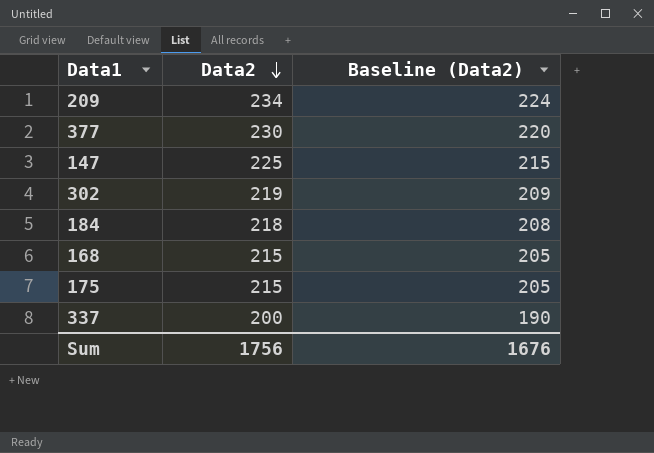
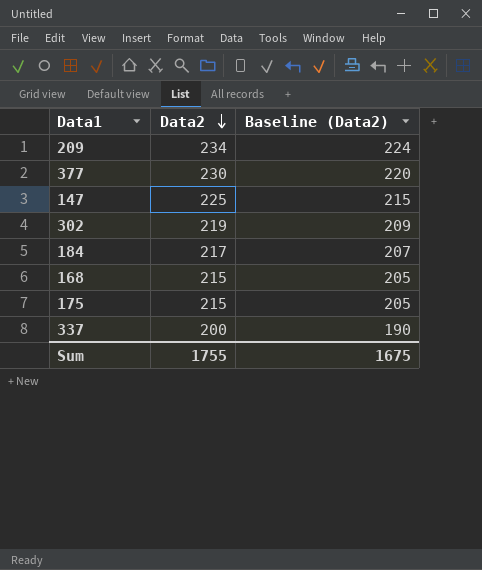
184 | Data2: 218 -> 217
184 | Baseline (Data2): 208 -> 207
Sum | Data2: 1756 -> 1755
Sum | Baseline (Data2): 1676 -> 1675

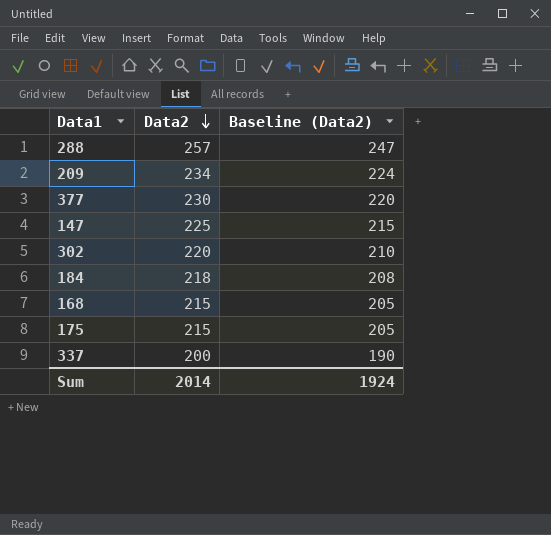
row 288: none -> 257 | 247
302 | Data2: 219 -> 220
302 | Baseline (Data2): 209 -> 210
184 | Data2: 217 -> 218
184 | Baseline (Data2): 207 -> 208
Sum | Data2: 1755 -> 2014
Sum | Baseline (Data2): 1675 -> 1924

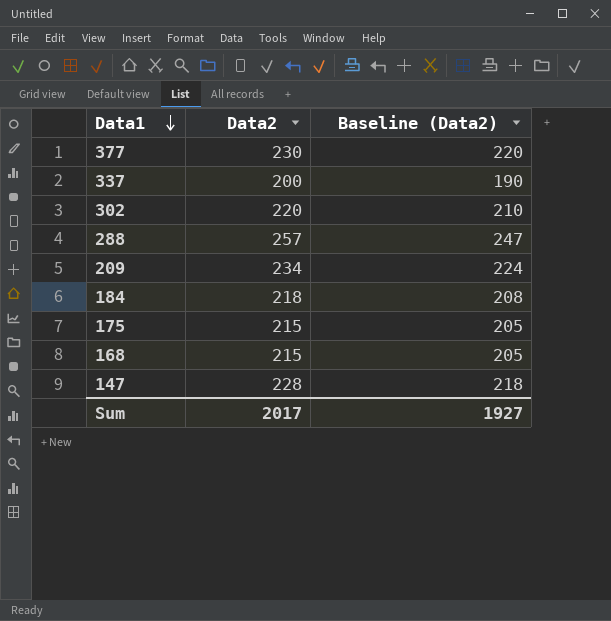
row order: Data2 descending -> Data1 descending
147 | Data2: 225 -> 228
147 | Baseline (Data2): 215 -> 218
Sum | Data2: 2014 -> 2017
Sum | Baseline (Data2): 1924 -> 1927

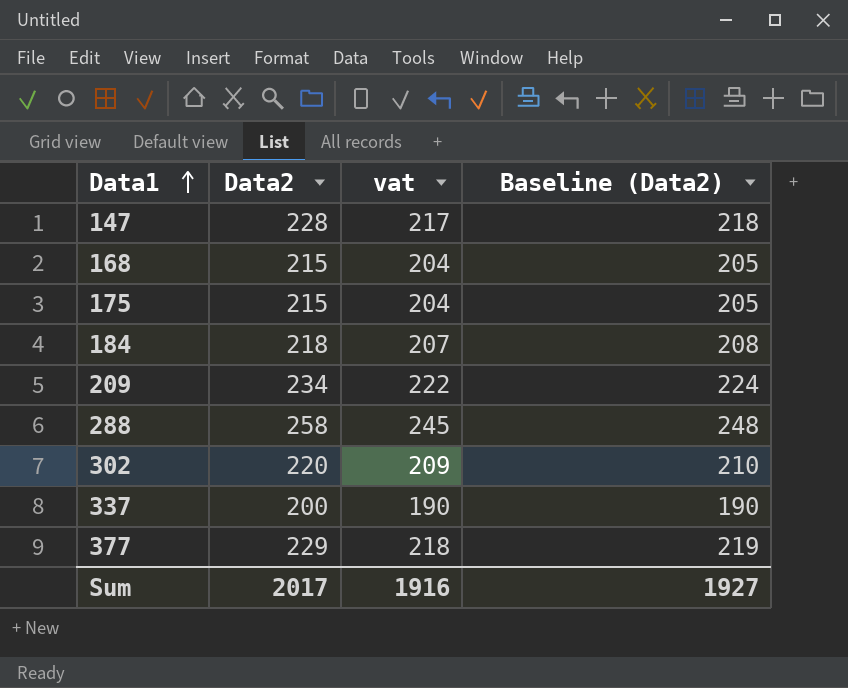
row order: Data1 descending -> Data1 ascending
column vat | formula: none -> [Data2] * 0.95
288 | Data2: 257 -> 258
288 | Baseline (Data2): 247 -> 248
377 | Data2: 230 -> 229
377 | Baseline (Data2): 220 -> 219

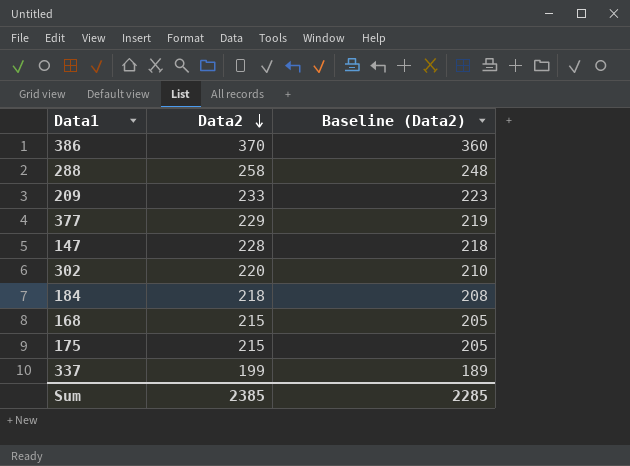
row order: Data1 ascending -> Data2 descending
column vat | formula: [Data2] * 0.95 -> none
row 386: none -> 370 | 360
209 | Data2: 234 -> 233
209 | Baseline (Data2): 224 -> 223
337 | Data2: 200 -> 199
337 | Baseline (Data2): 190 -> 189
Sum | Data2: 2017 -> 2385
Sum | Baseline (Data2): 1927 -> 2285

